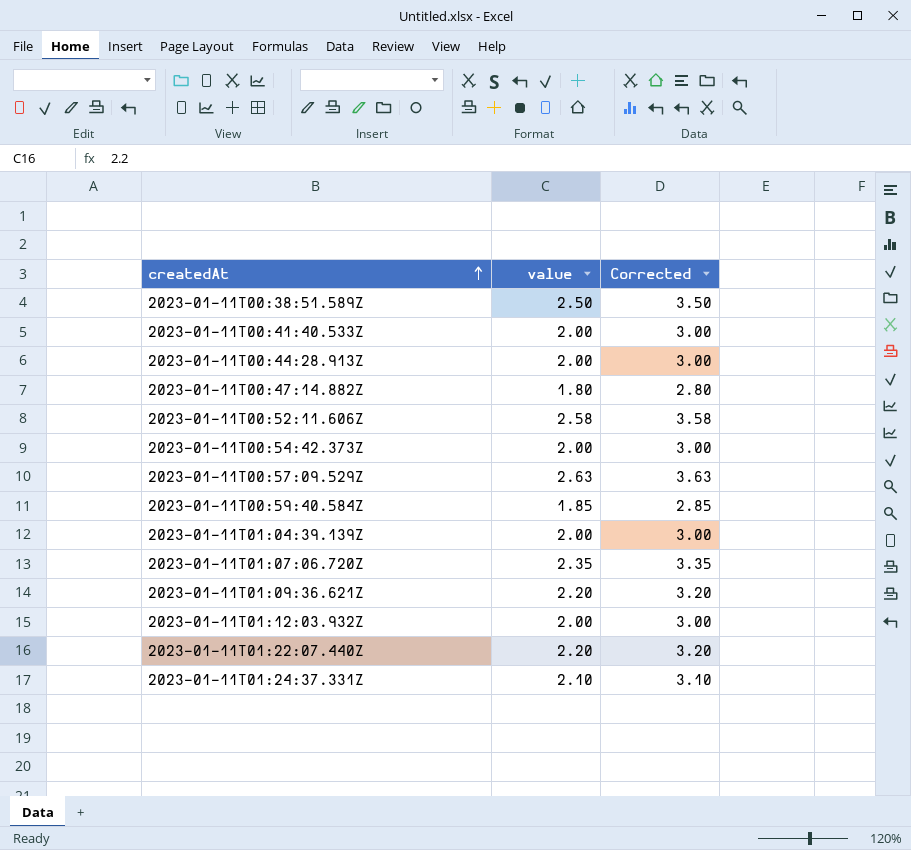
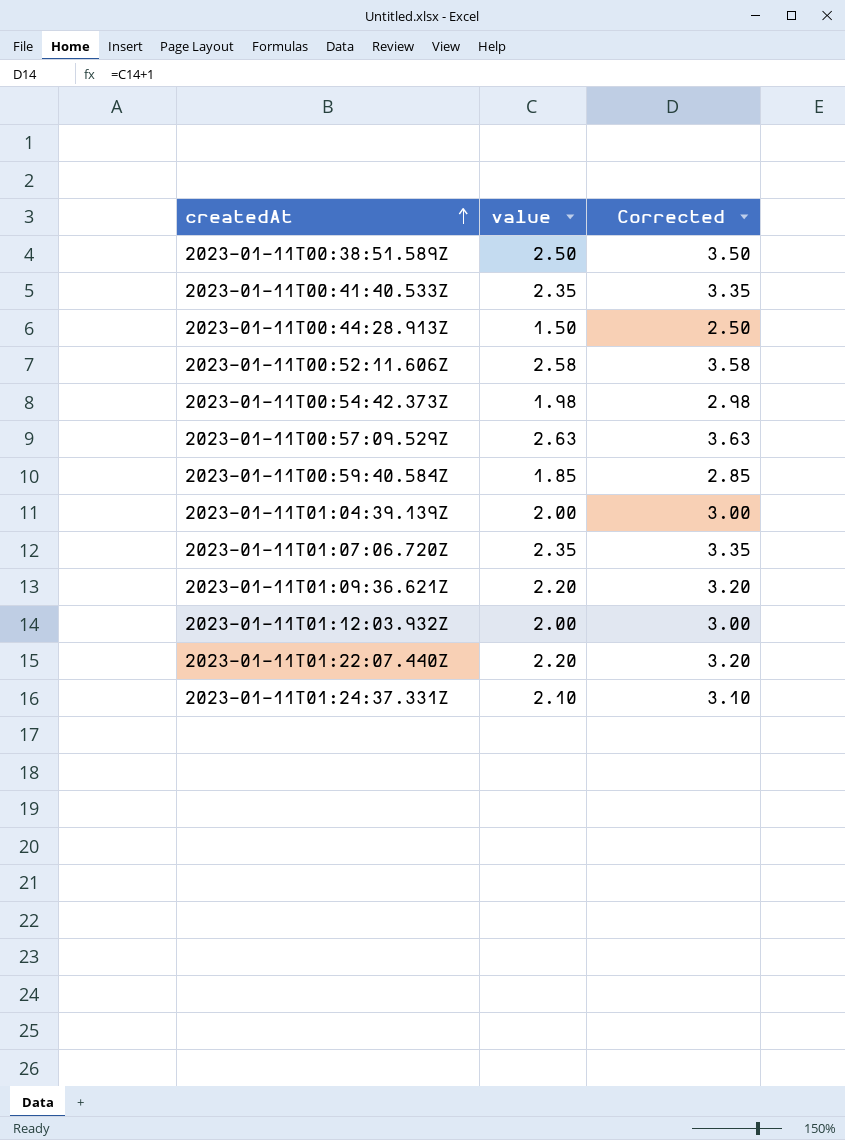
row 2023-01-11T00:47:14.882Z: 1.80 | 2.80 -> none
2023-01-11T00:41:40.533Z | value: 2.00 -> 2.35
2023-01-11T00:41:40.533Z | Corrected: 3.00 -> 3.35
2023-01-11T00:44:28.913Z | value: 2.00 -> 1.50
2023-01-11T00:44:28.913Z | Corrected: 3.00 -> 2.50
2023-01-11T00:54:42.373Z | value: 2.00 -> 1.98
2023-01-11T00:54:42.373Z | Corrected: 3.00 -> 2.98

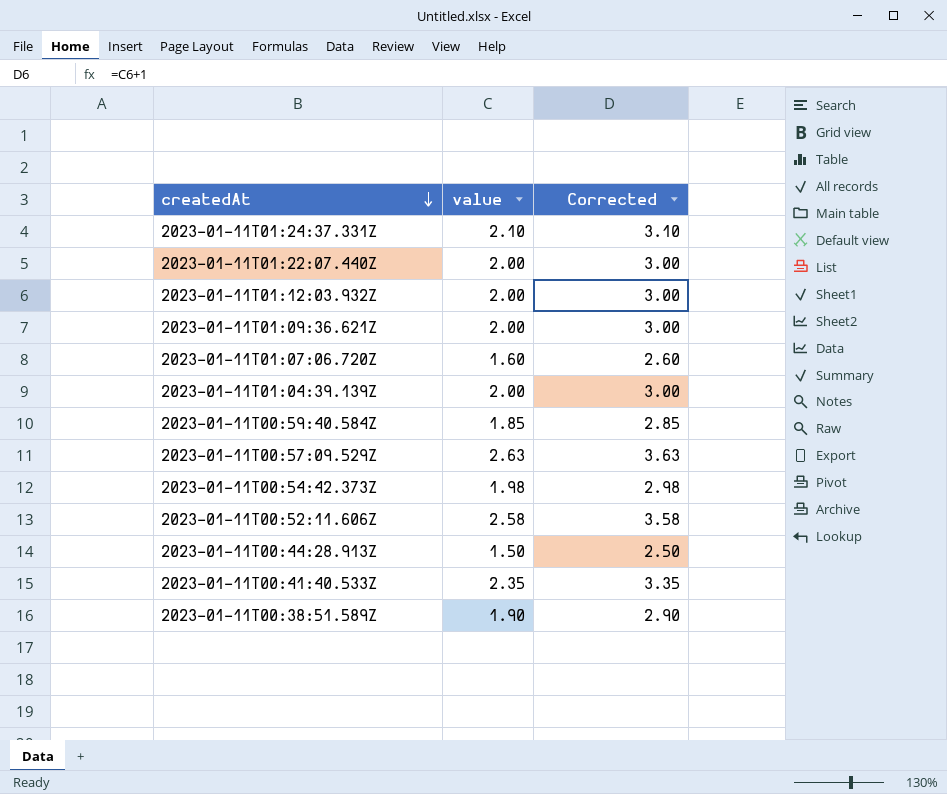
row order: createdAt ascending -> createdAt descending
2023-01-11T01:22:07.440Z | value: 2.20 -> 2.00
2023-01-11T01:22:07.440Z | Corrected: 3.20 -> 3.00
2023-01-11T01:09:36.621Z | value: 2.20 -> 2.00
2023-01-11T01:09:36.621Z | Corrected: 3.20 -> 3.00
2023-01-11T01:07:06.720Z | value: 2.35 -> 1.60
2023-01-11T01:07:06.720Z | Corrected: 3.35 -> 2.60
2023-01-11T00:38:51.589Z | value: 2.50 -> 1.90
2023-01-11T00:38:51.589Z | Corrected: 3.50 -> 2.90

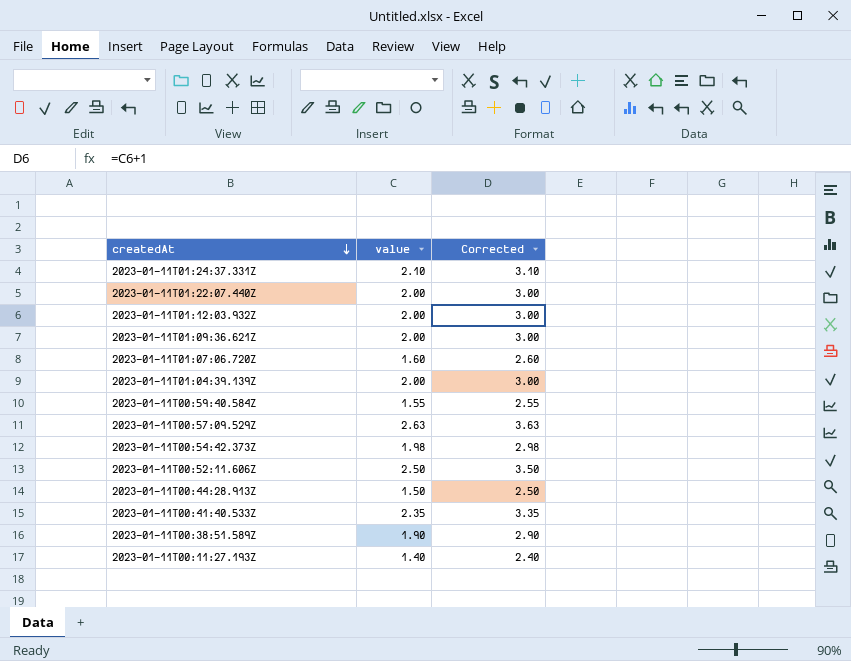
2023-01-11T00:59:40.584Z | value: 1.85 -> 1.55
2023-01-11T00:59:40.584Z | Corrected: 2.85 -> 2.55
2023-01-11T00:52:11.606Z | value: 2.58 -> 2.50
2023-01-11T00:52:11.606Z | Corrected: 3.58 -> 3.50
row 2023-01-11T00:11:27.193Z: none -> 1.40 | 2.40

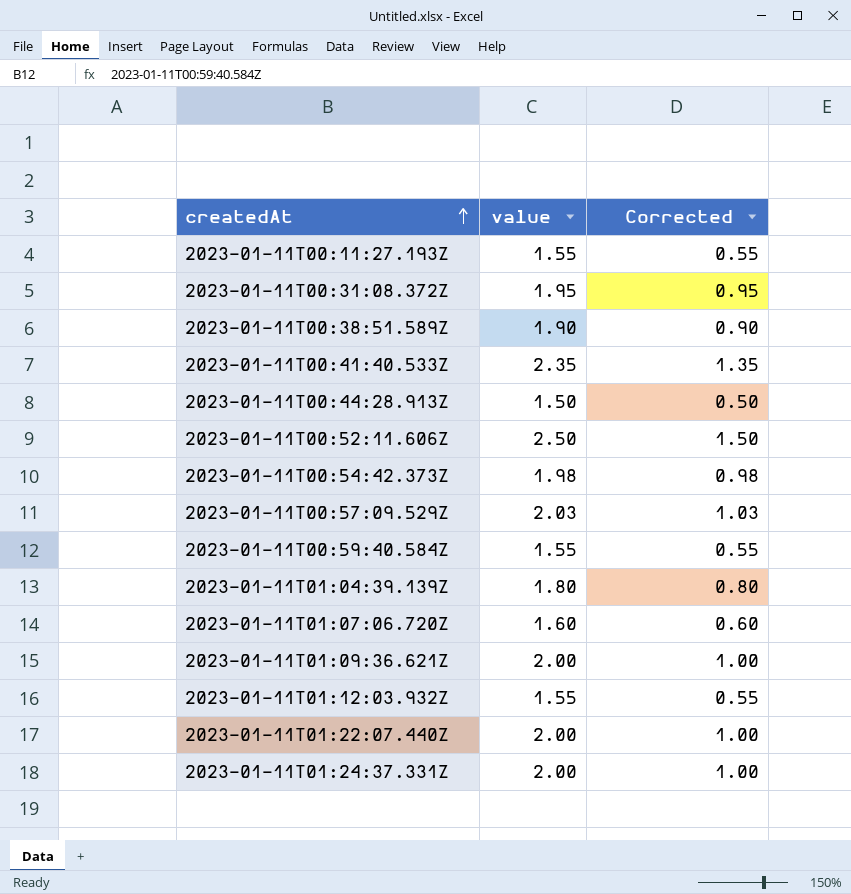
row order: createdAt descending -> createdAt ascending
column Corrected | formula: [value] + 1 -> [value] - 1
2023-01-11T00:11:27.193Z | value: 1.40 -> 1.55
row 2023-01-11T00:31:08.372Z: none -> 1.95 | 0.95
2023-01-11T00:57:09.529Z | value: 2.63 -> 2.03
2023-01-11T01:04:39.139Z | value: 2.00 -> 1.80
2023-01-11T01:12:03.932Z | value: 2.00 -> 1.55
2023-01-11T01:24:37.331Z | value: 2.10 -> 2.00

